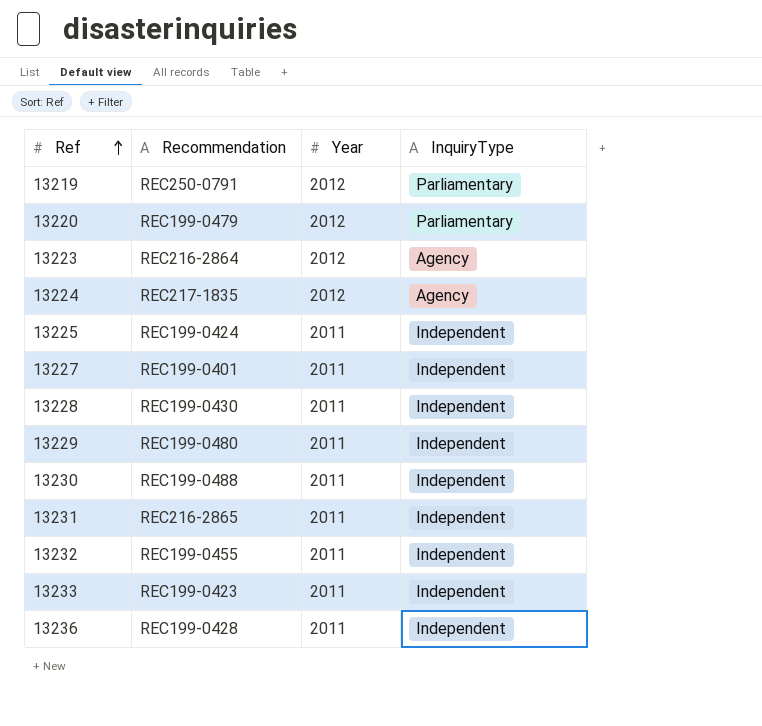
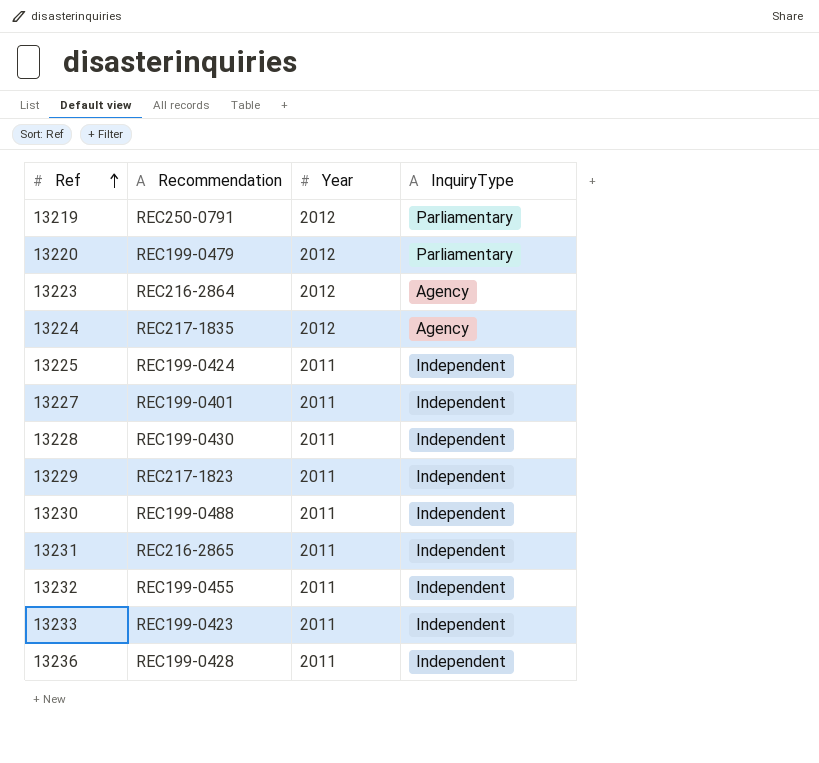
13229 | Recommendation: REC199-0480 -> REC217-1823

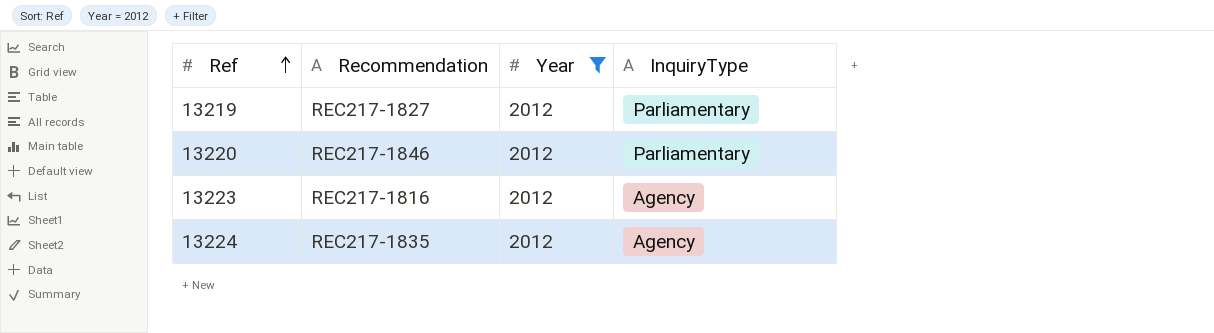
filter: none -> Year = 2012
13219 | Recommendation: REC250-0791 -> REC217-1827
13220 | Recommendation: REC199-0479 -> REC217-1846
13223 | Recommendation: REC216-2864 -> REC217-1816

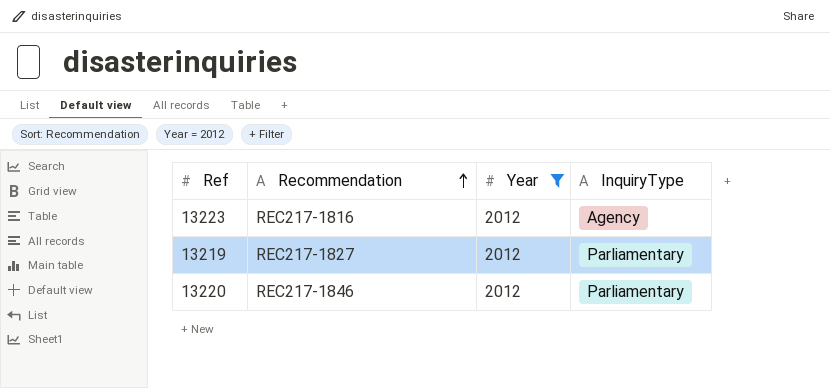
row order: Ref ascending -> Recommendation ascending
row 13224: REC217-1835 | 2012 | Agency -> none

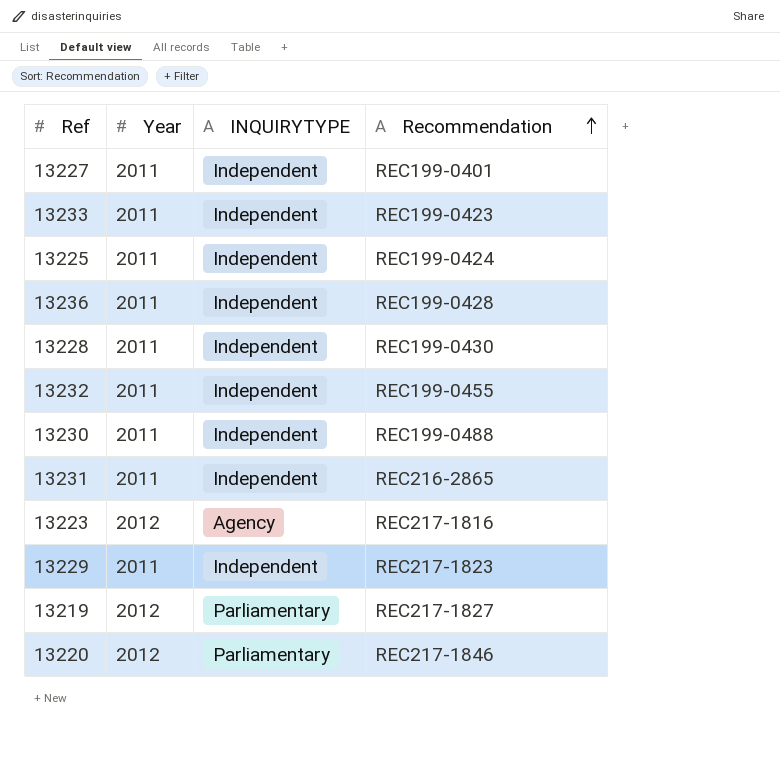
filter: Year = 2012 -> none
column name: InquiryType -> INQUIRYTYPE
column Recommendation | position: 2 -> 4

